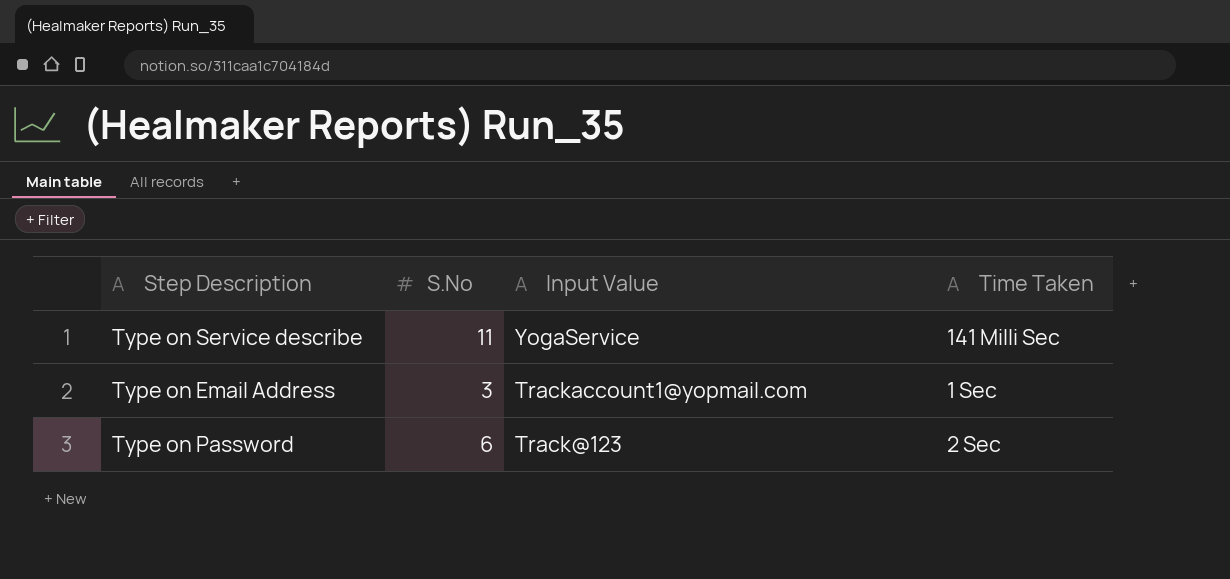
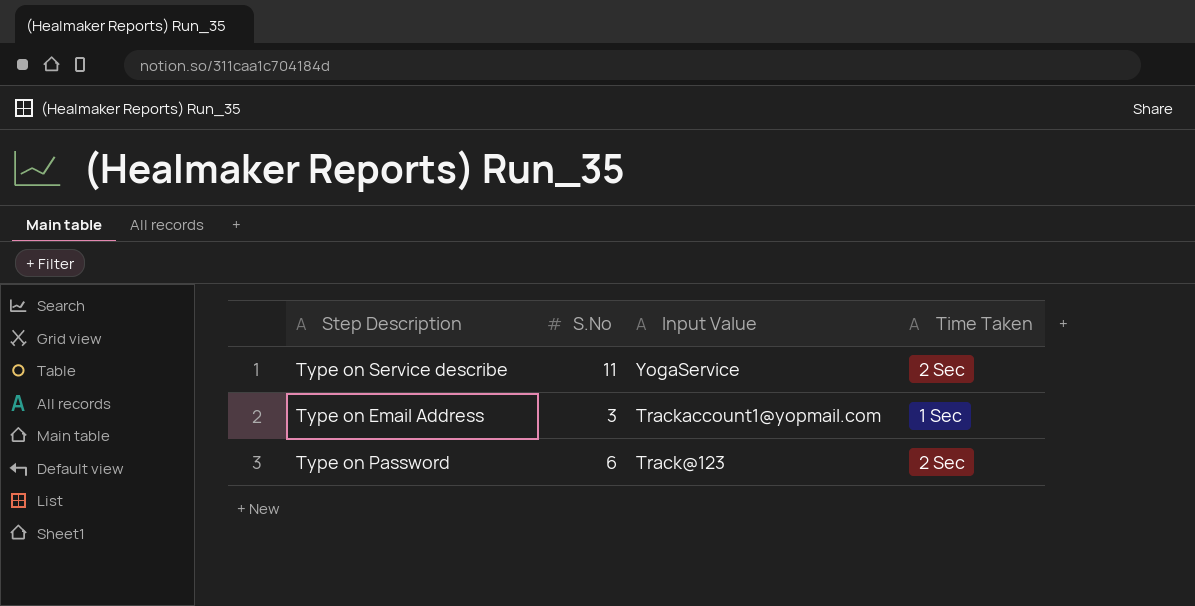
Type on Service describe | Time Taken: 141 Milli Sec -> 2 Sec

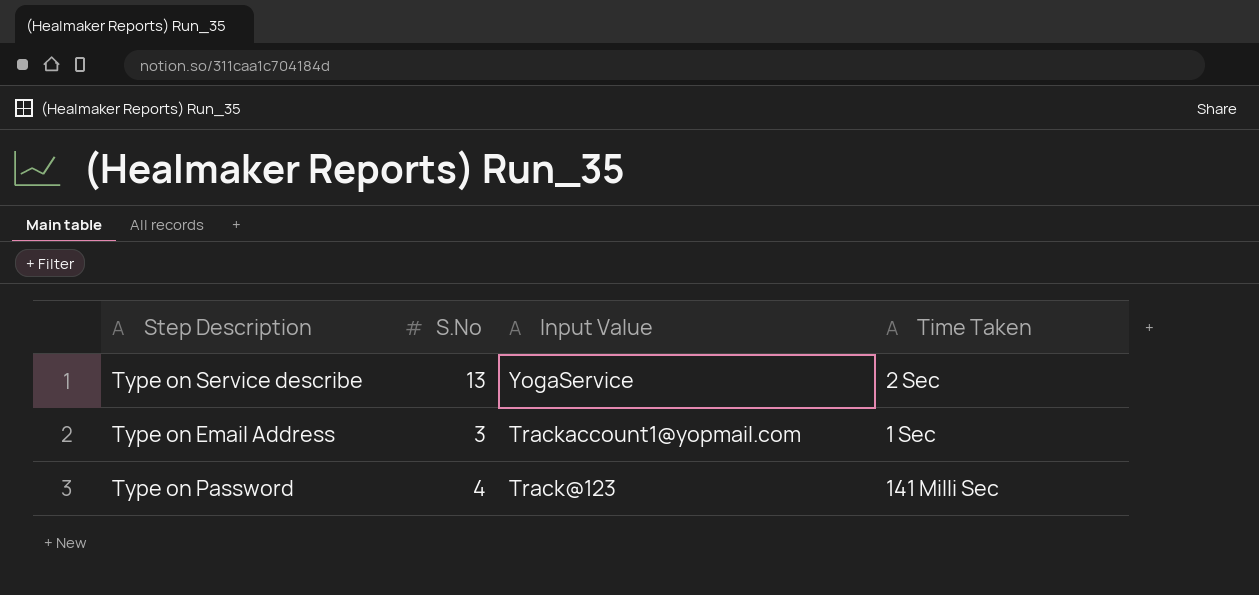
Type on Service describe | S.No: 11 -> 13
Type on Password | S.No: 6 -> 4
Type on Password | Time Taken: 2 Sec -> 141 Milli Sec

